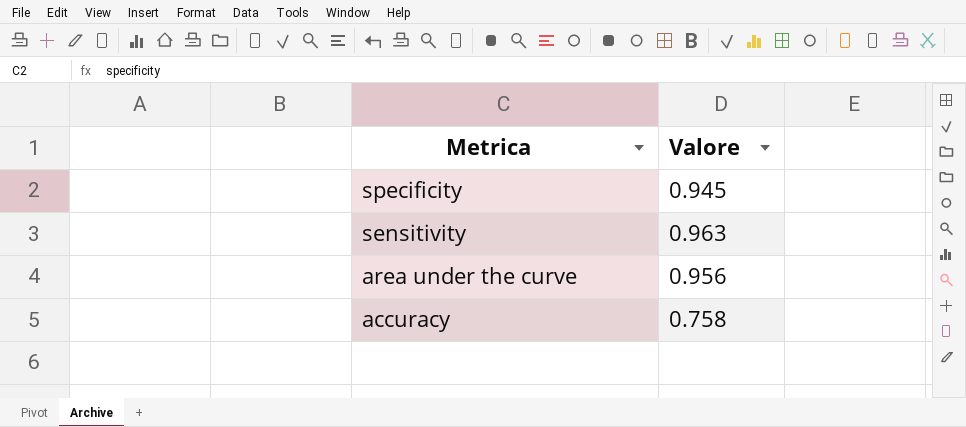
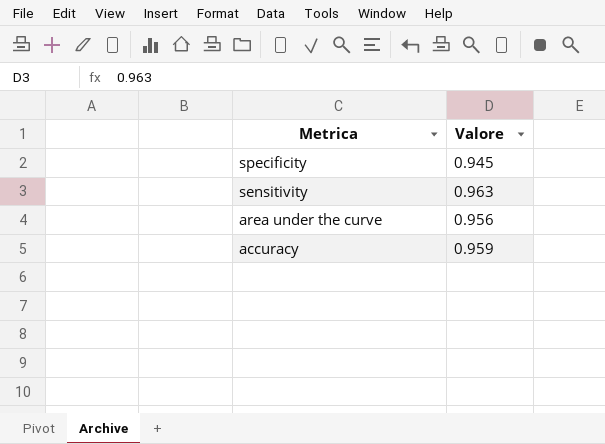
accuracy | Valore: 0.758 -> 0.959

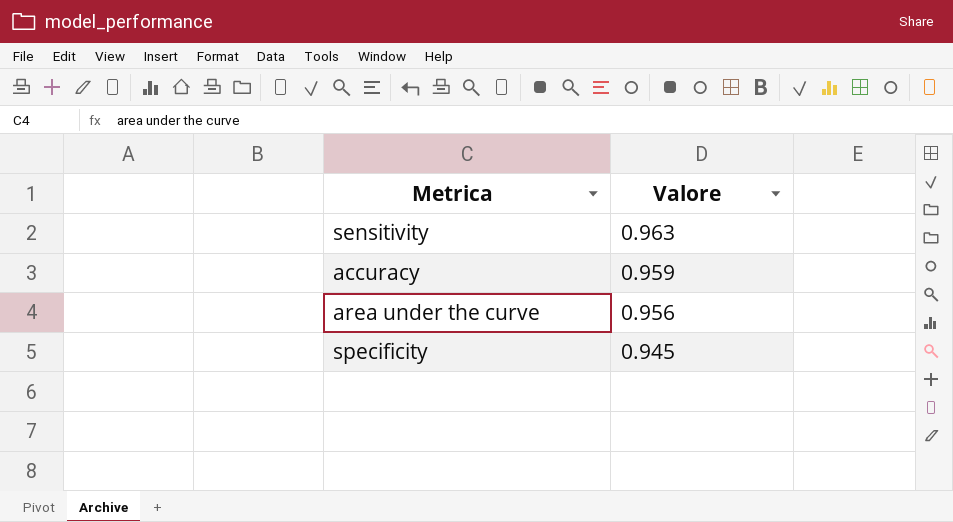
row order: Metrica descending -> Valore descending

